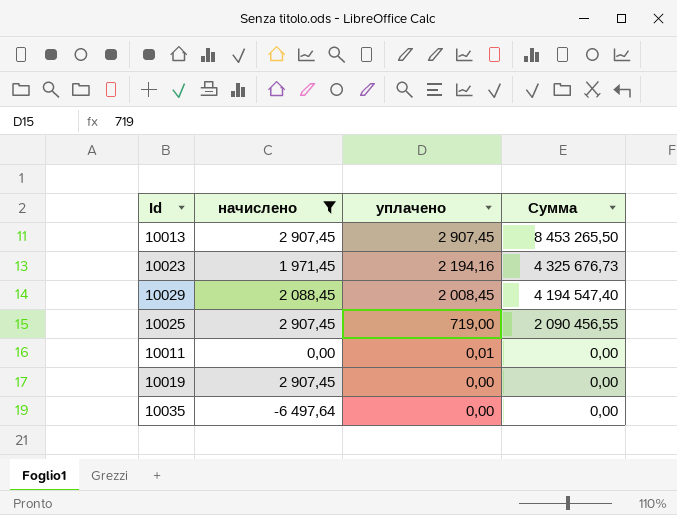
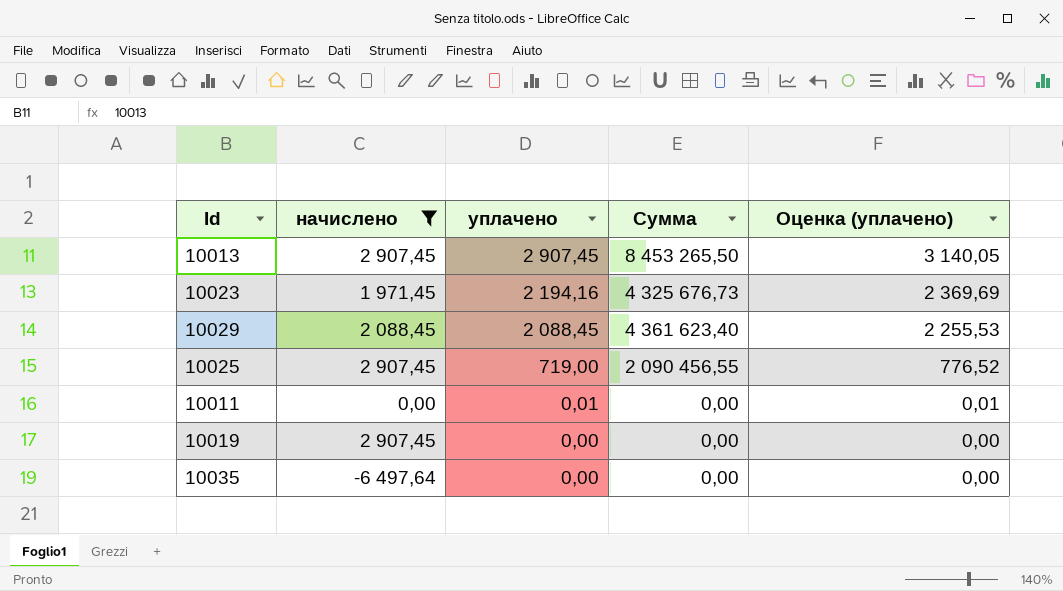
column Оценка (уплачено) | formula: none -> [уплачено] * 1,08
10029 | уплачено: 2 008,45 -> 2 088,45
10029 | Сумма: 4 194 547,40 -> 4 361 623,40

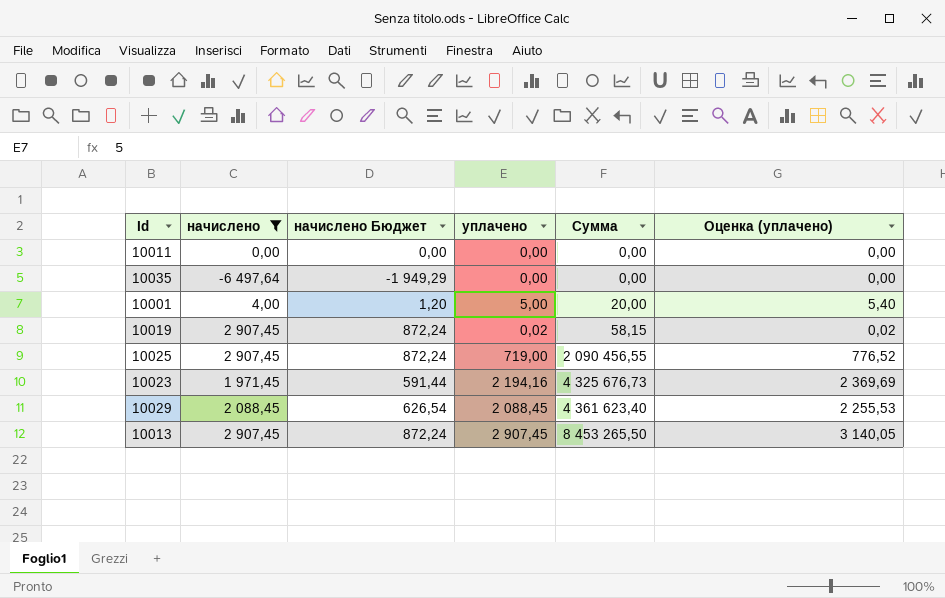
row order: уплачено descending -> Сумма ascending
column начислено Бюджет | formula: none -> [начислено] * 0,3
10011 | уплачено: 0,01 -> 0,00
10011 | Оценка (уплачено): 0,01 -> 0,00
row 10001: none -> 4,00 | 1,20 | 5,00 | 20,00 | 5,40
10019 | уплачено: 0,00 -> 0,02
10019 | Сумма: 0,00 -> 58,15
10019 | Оценка (уплачено): 0,00 -> 0,02

